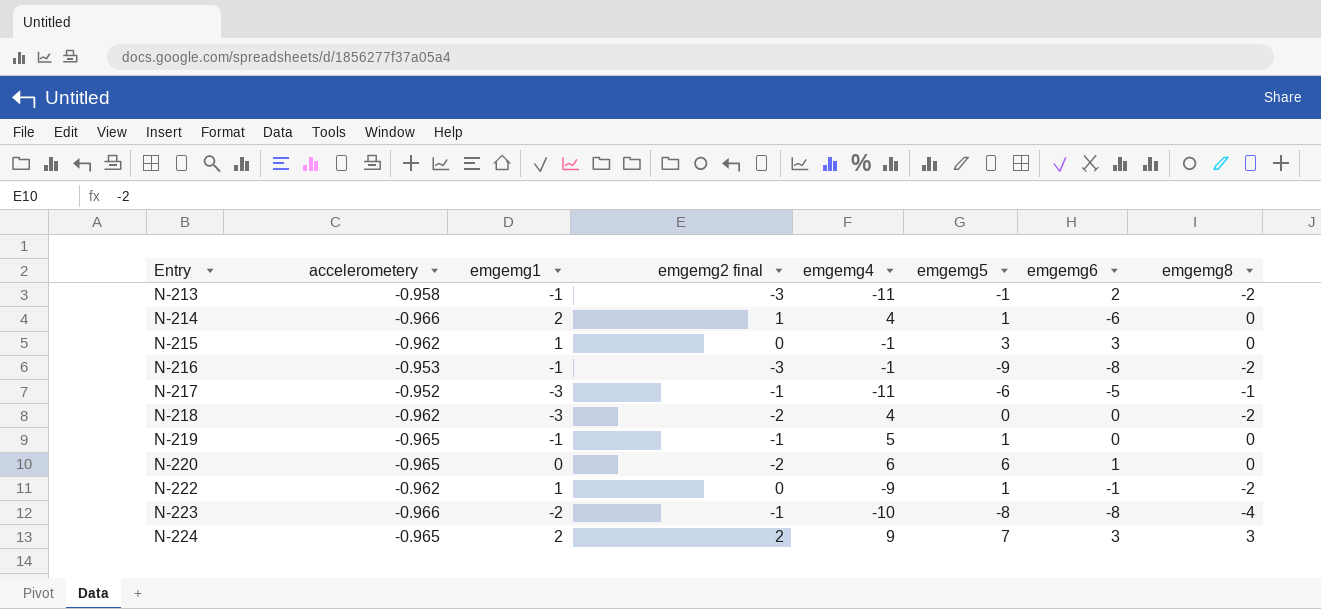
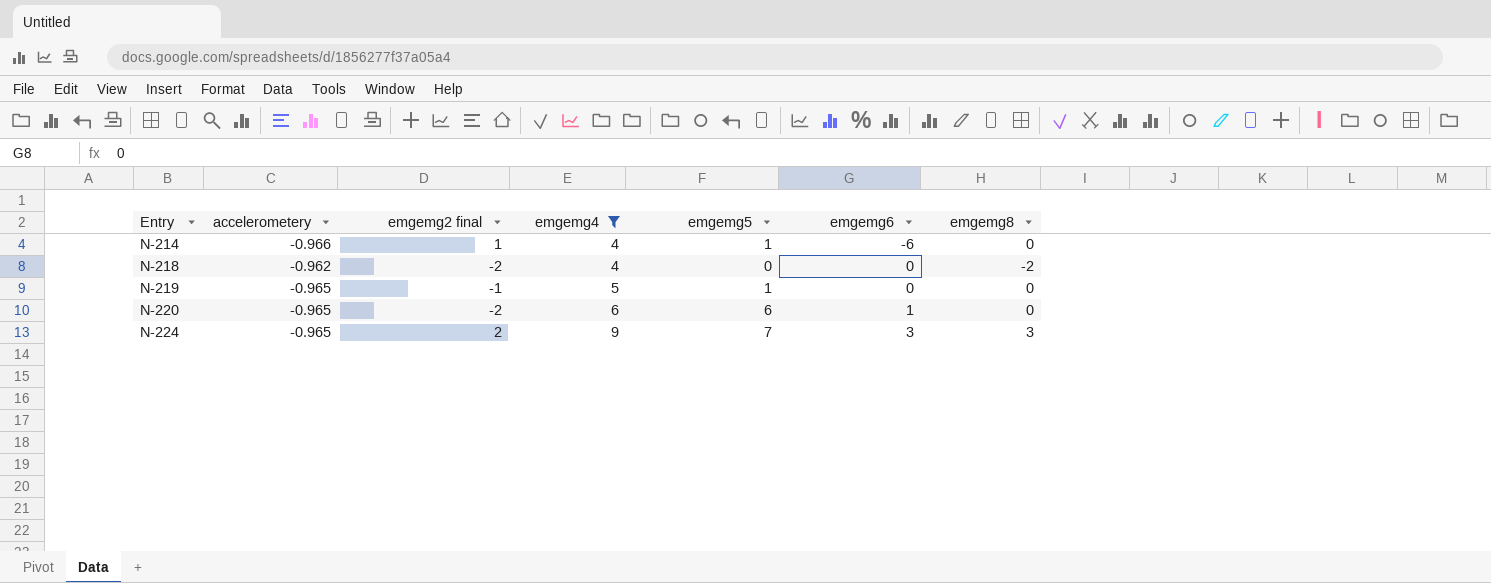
filter: none -> emgemg4 >= 4
column emgemg1 | position: 3 -> none

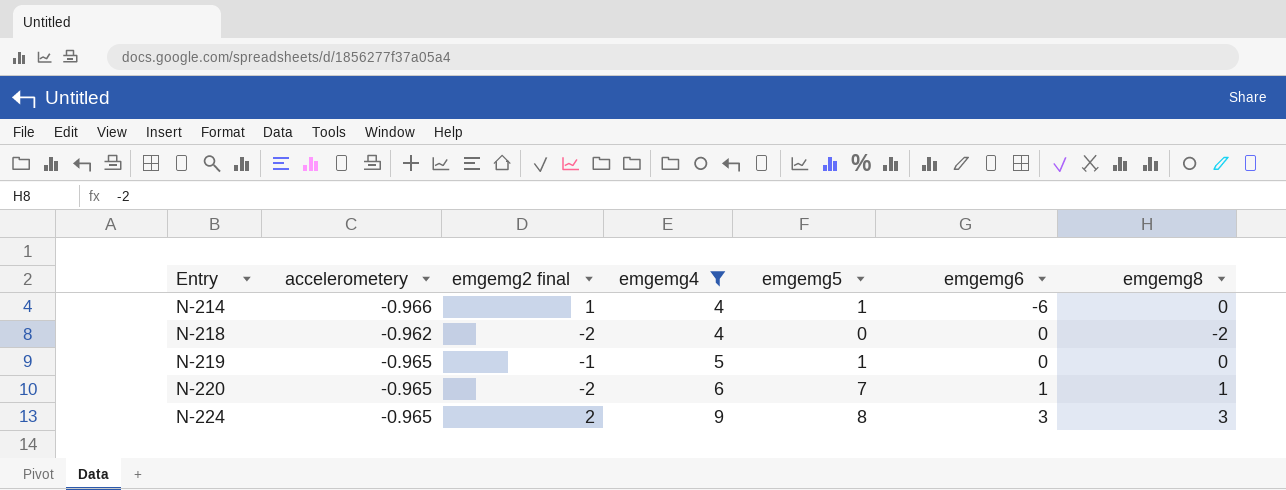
N-220 | emgemg5: 6 -> 7
N-220 | emgemg8: 0 -> 1
N-224 | emgemg5: 7 -> 8

